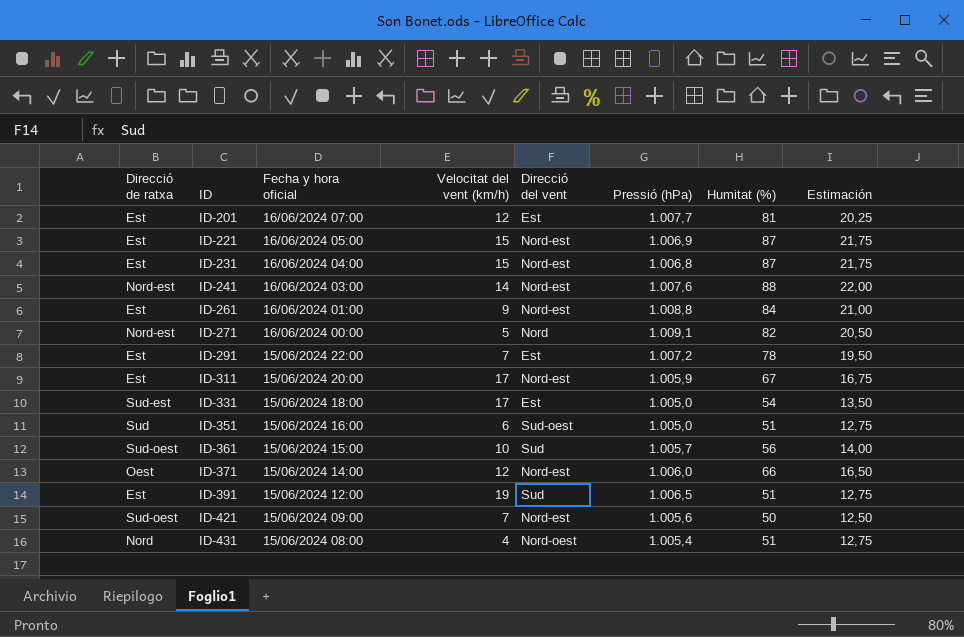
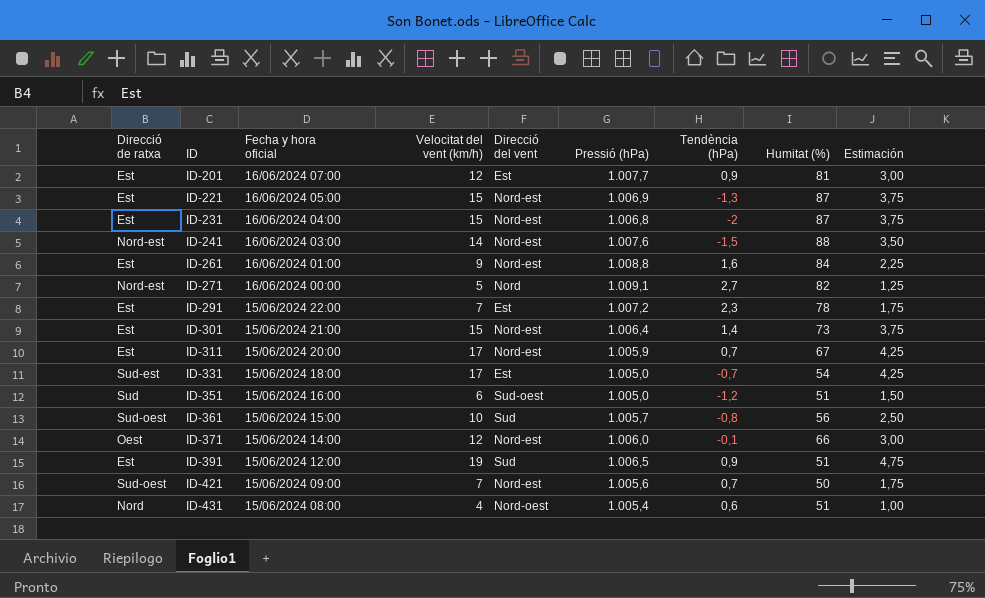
column Tendència (hPa) | position: none -> 7
column Estimación | formula: [Humitat (%)] * 0,25 -> [Velocitat del vent (km/h)] * 0,25
row ID-301: none -> Est | 15/06/2024 21:00 | 15 | Nord-est | 1.006,4 | 1,4 | 73 | 3,75

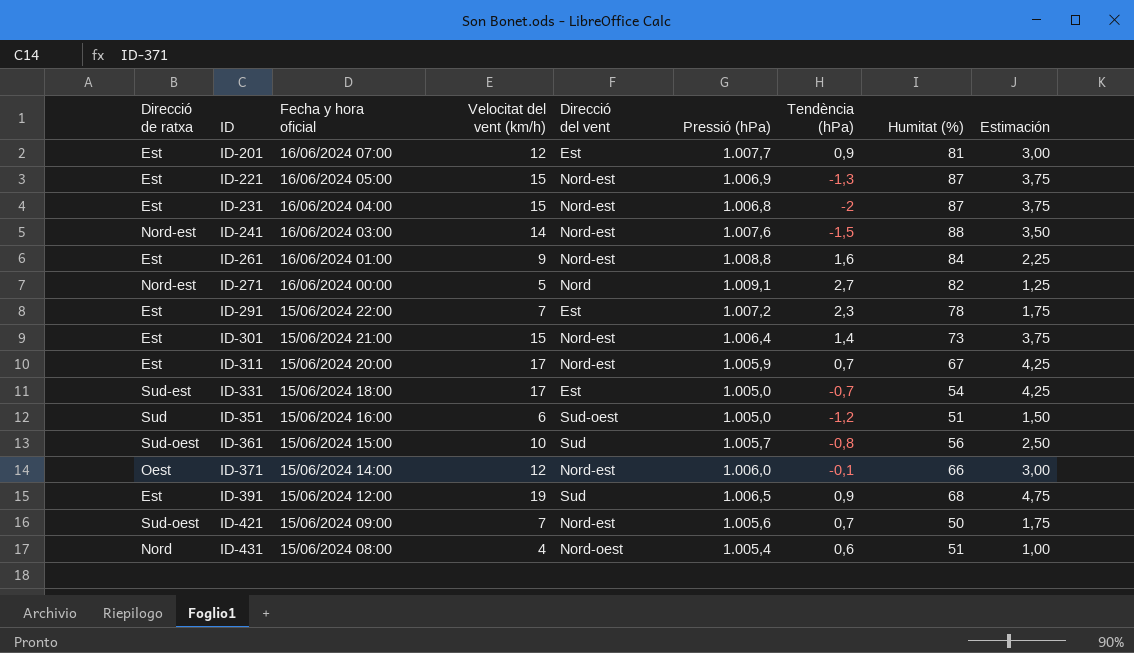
ID-391 | Humitat (%): 51 -> 68

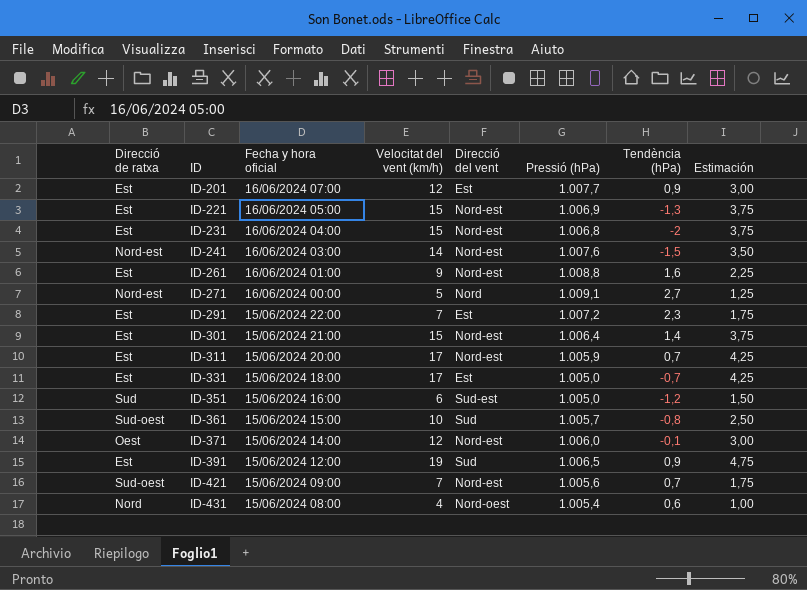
column Humitat (%) | position: 8 -> none
ID-331 | Direcció de ratxa: Sud-est -> Est
ID-351 | Direcció del vent: Sud-oest -> Sud-est

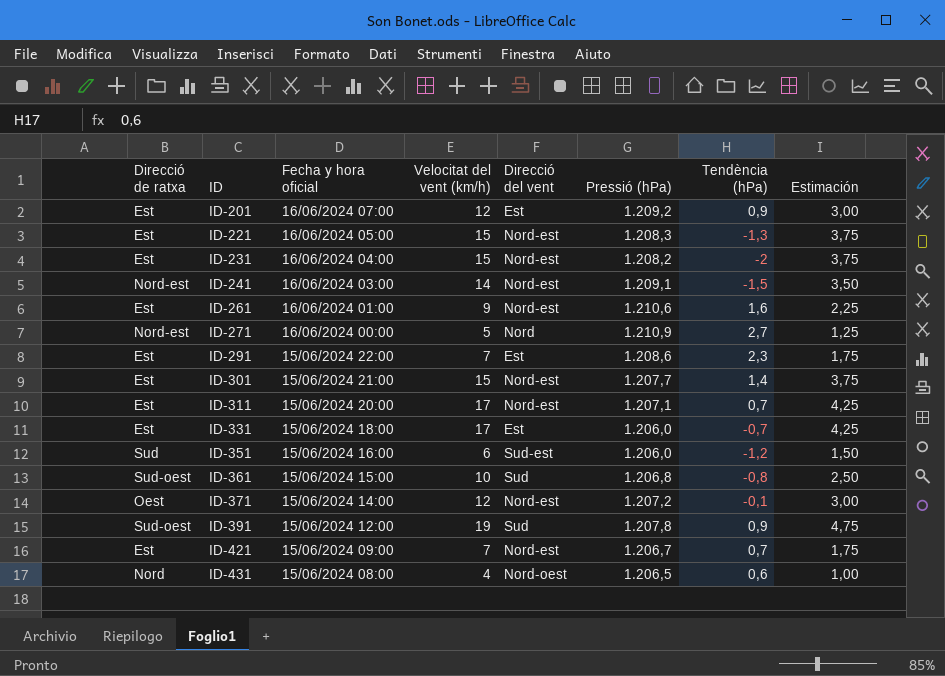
ID-201 | Pressió (hPa): 1.007,7 -> 1.209,2
ID-221 | Pressió (hPa): 1.006,9 -> 1.208,3
ID-231 | Pressió (hPa): 1.006,8 -> 1.208,2
ID-241 | Pressió (hPa): 1.007,6 -> 1.209,1
ID-261 | Pressió (hPa): 1.008,8 -> 1.210,6
ID-271 | Pressió (hPa): 1.009,1 -> 1.210,9
ID-291 | Pressió (hPa): 1.007,2 -> 1.208,6
ID-301 | Pressió (hPa): 1.006,4 -> 1.207,7
ID-311 | Pressió (hPa): 1.005,9 -> 1.207,1
ID-331 | Pressió (hPa): 1.005,0 -> 1.206,0
ID-351 | Pressió (hPa): 1.005,0 -> 1.206,0
ID-361 | Pressió (hPa): 1.005,7 -> 1.206,8
ID-371 | Pressió (hPa): 1.006,0 -> 1.207,2
ID-391 | Direcció de ratxa: Est -> Sud-oest
ID-391 | Pressió (hPa): 1.006,5 -> 1.207,8
ID-421 | Direcció de ratxa: Sud-oest -> Est
ID-421 | Pressió (hPa): 1.005,6 -> 1.206,7
ID-431 | Pressió (hPa): 1.005,4 -> 1.206,5

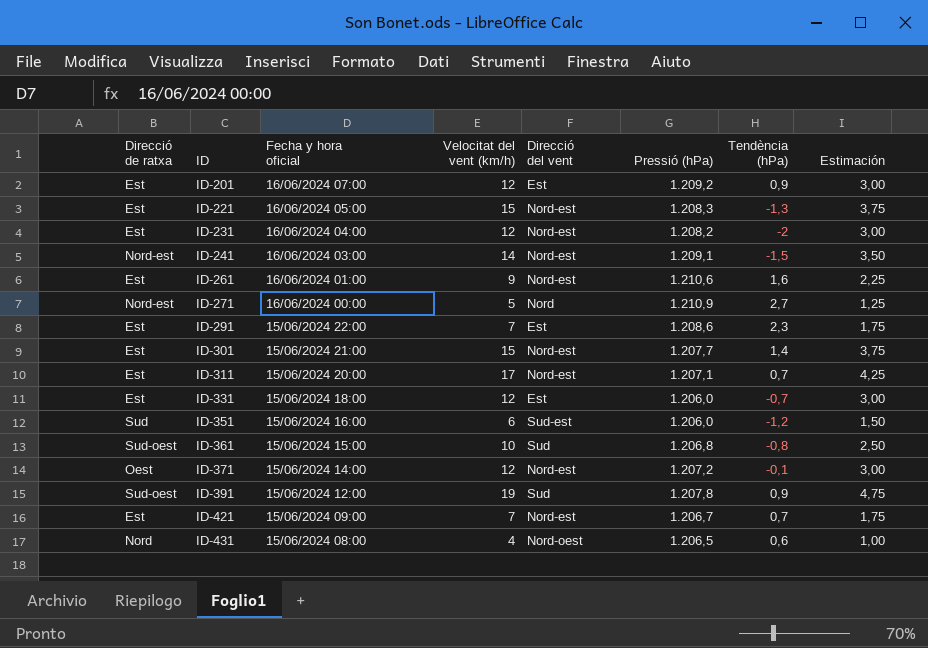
ID-231 | Velocitat del vent (km/h): 15 -> 12
ID-231 | Estimación: 3,75 -> 3,00
ID-331 | Velocitat del vent (km/h): 17 -> 12
ID-331 | Estimación: 4,25 -> 3,00

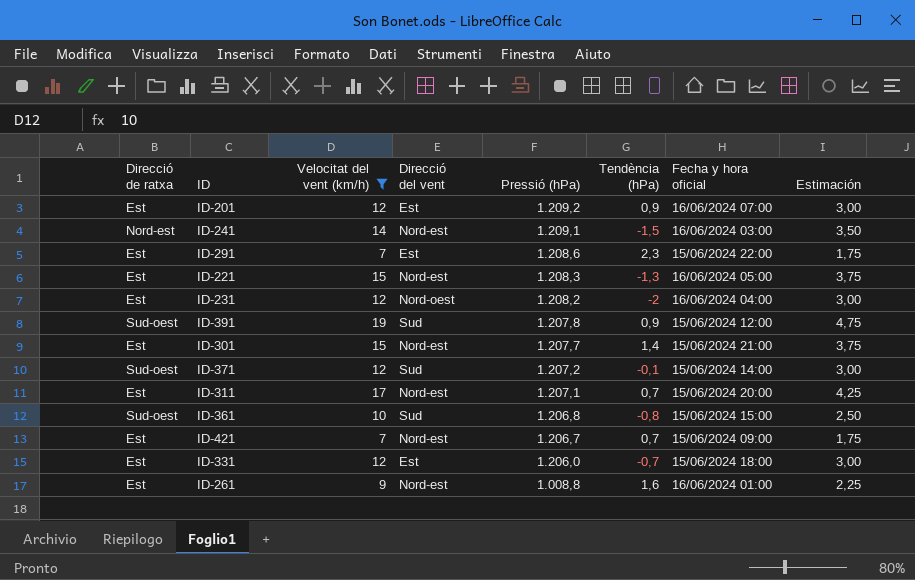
filter: none -> Velocitat del vent (km/h) >= 7
row order: ID ascending -> Pressió (hPa) descending
column Fecha y hora oficial | position: 3 -> 7
ID-231 | Direcció del vent: Nord-est -> Nord-oest
ID-371 | Direcció de ratxa: Oest -> Sud-oest
ID-371 | Direcció del vent: Nord-est -> Sud
ID-261 | Pressió (hPa): 1.210,6 -> 1.008,8

